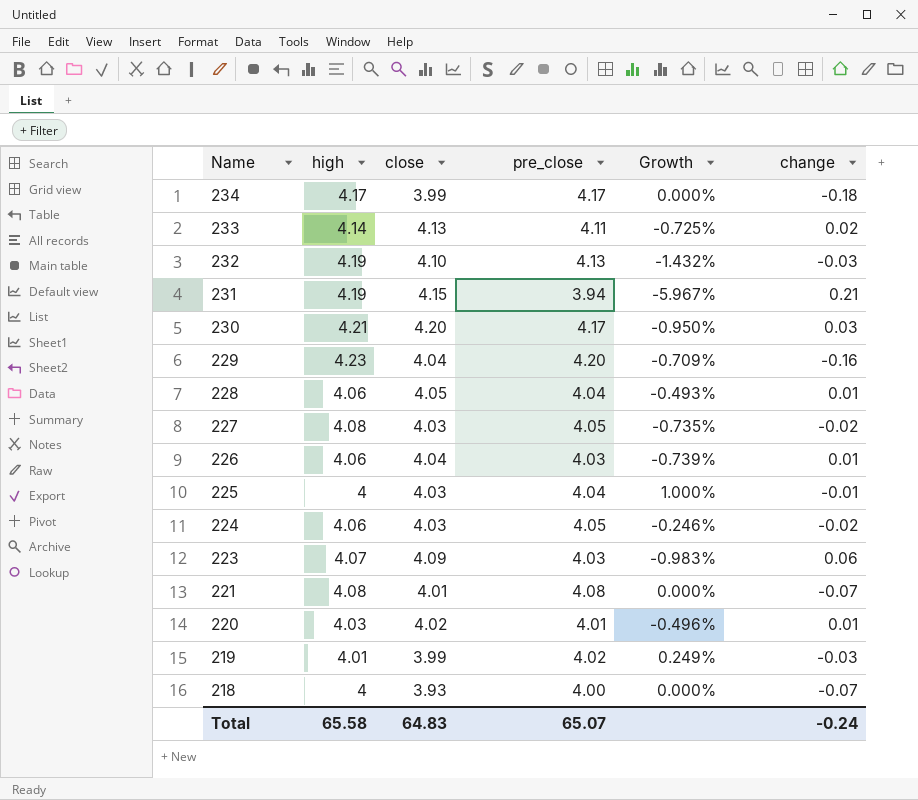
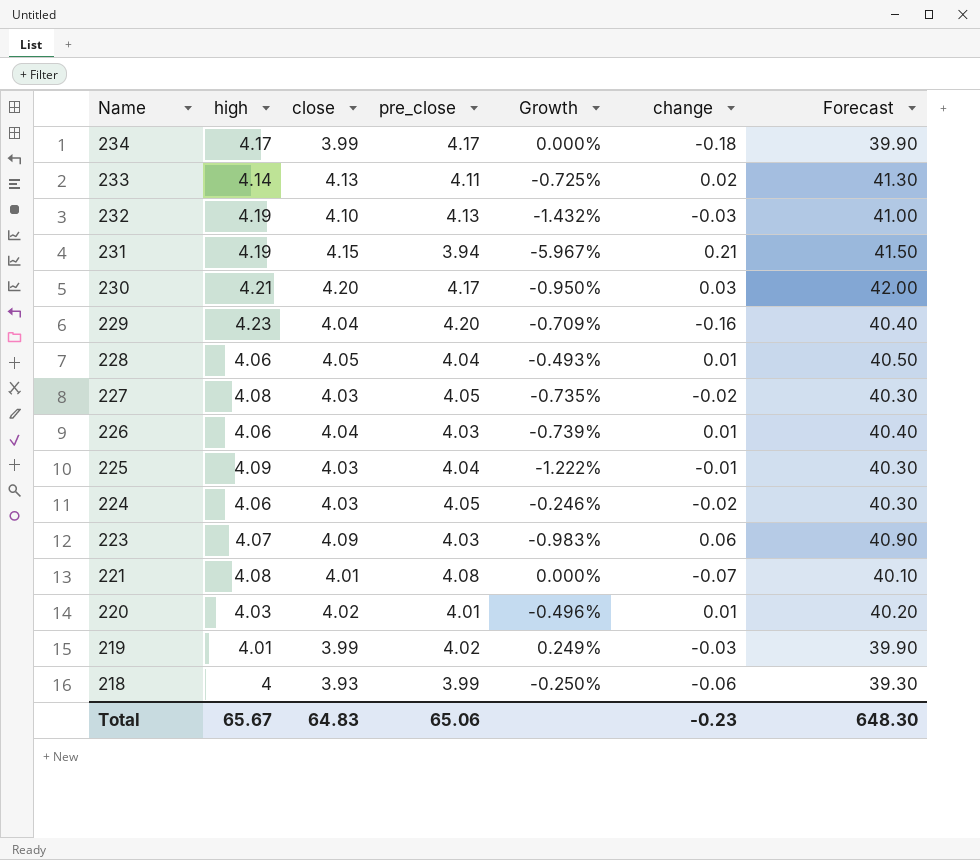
column Forecast | formula: none -> [close] * 10
225 | high: 4 -> 4.09
225 | Growth: 1.000% -> -1.222%
218 | pre_close: 4.00 -> 3.99
218 | Growth: 0.000% -> -0.250%
218 | change: -0.07 -> -0.06
Total | high: 65.58 -> 65.67
Total | pre_close: 65.07 -> 65.06
Total | change: -0.24 -> -0.23

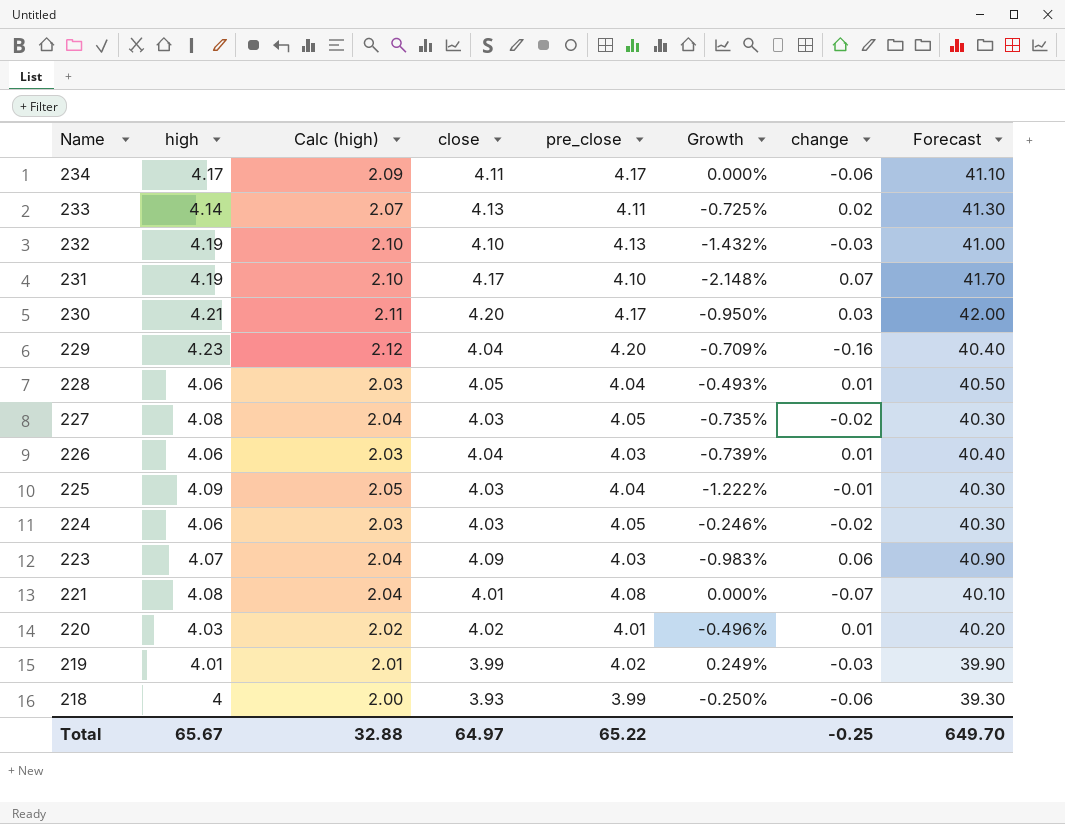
column Calc (high) | formula: none -> [high] * 0.5
234 | close: 3.99 -> 4.11
234 | change: -0.18 -> -0.06
234 | Forecast: 39.90 -> 41.10
231 | close: 4.15 -> 4.17
231 | pre_close: 3.94 -> 4.10
231 | Growth: -5.967% -> -2.148%
231 | change: 0.21 -> 0.07
231 | Forecast: 41.50 -> 41.70
Total | close: 64.83 -> 64.97
Total | pre_close: 65.06 -> 65.22
Total | change: -0.23 -> -0.25
Total | Forecast: 648.30 -> 649.70

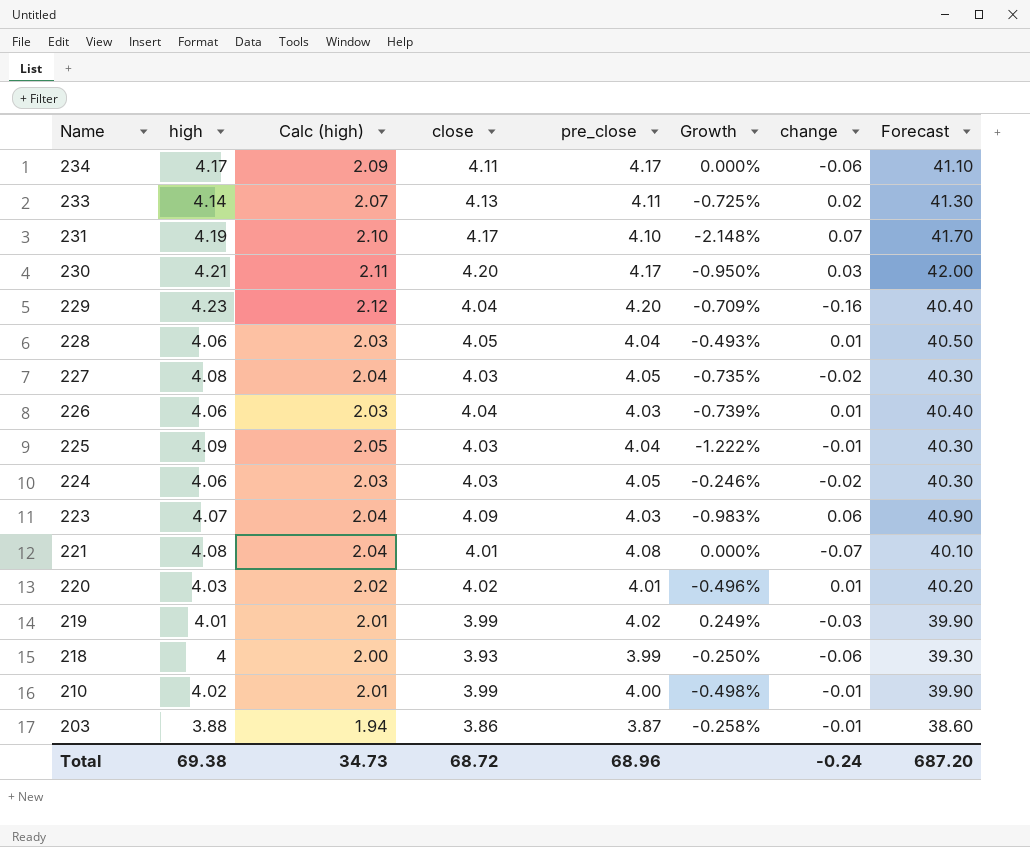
row 232: 4.19 | 2.10 | 4.10 | 4.13 | -1.432% | -0.03 | 41.00 -> none
row 210: none -> 4.02 | 2.01 | 3.99 | 4.00 | -0.498% | -0.01 | 39.90
row 203: none -> 3.88 | 1.94 | 3.86 | 3.87 | -0.258% | -0.01 | 38.60
Total | high: 65.67 -> 69.38
Total | Calc (high): 32.88 -> 34.73
Total | close: 64.97 -> 68.72
Total | pre_close: 65.22 -> 68.96
Total | change: -0.25 -> -0.24
Total | Forecast: 649.70 -> 687.20

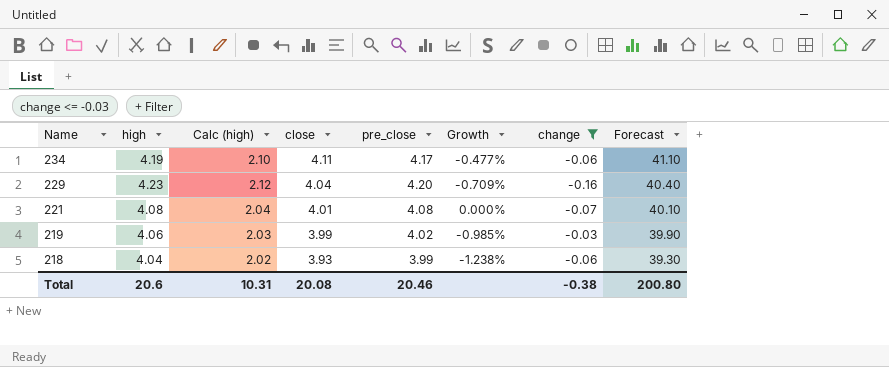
filter: none -> change <= -0.03
234 | high: 4.17 -> 4.19
234 | Calc (high): 2.09 -> 2.10
234 | Growth: 0.000% -> -0.477%
219 | high: 4.01 -> 4.06
219 | Calc (high): 2.01 -> 2.03
219 | Growth: 0.249% -> -0.985%
218 | high: 4 -> 4.04
218 | Calc (high): 2.00 -> 2.02
218 | Growth: -0.250% -> -1.238%
Total | high: 69.38 -> 20.6
Total | Calc (high): 34.73 -> 10.31
Total | close: 68.72 -> 20.08
Total | pre_close: 68.96 -> 20.46
Total | change: -0.24 -> -0.38
Total | Forecast: 687.20 -> 200.80

